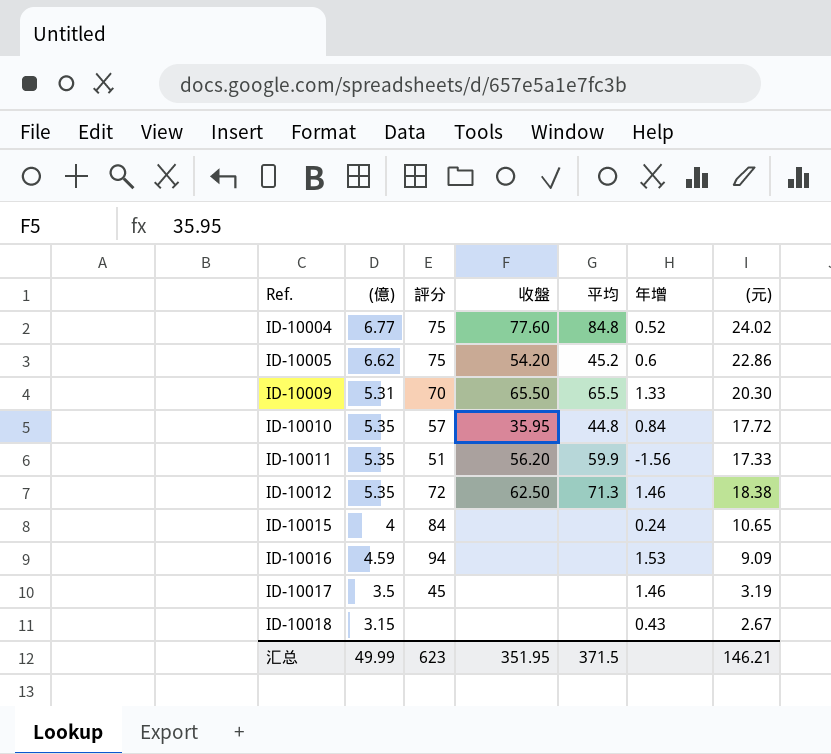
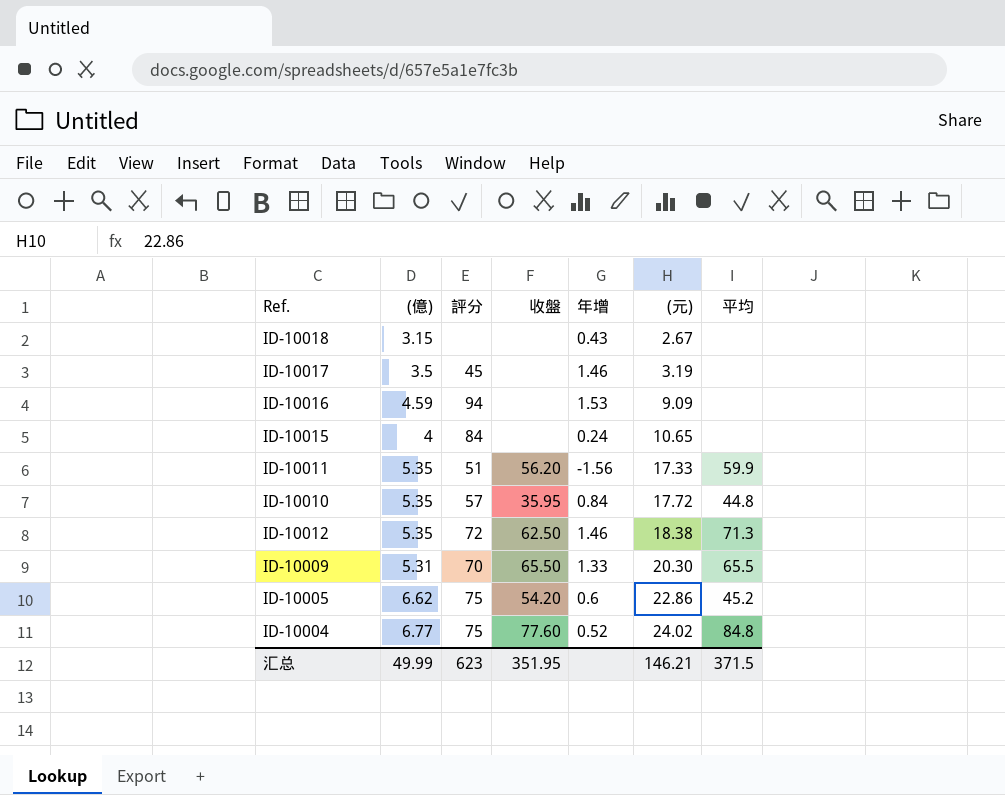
row order: Ref. ascending -> (元) ascending
column 平均 | position: 5 -> 7

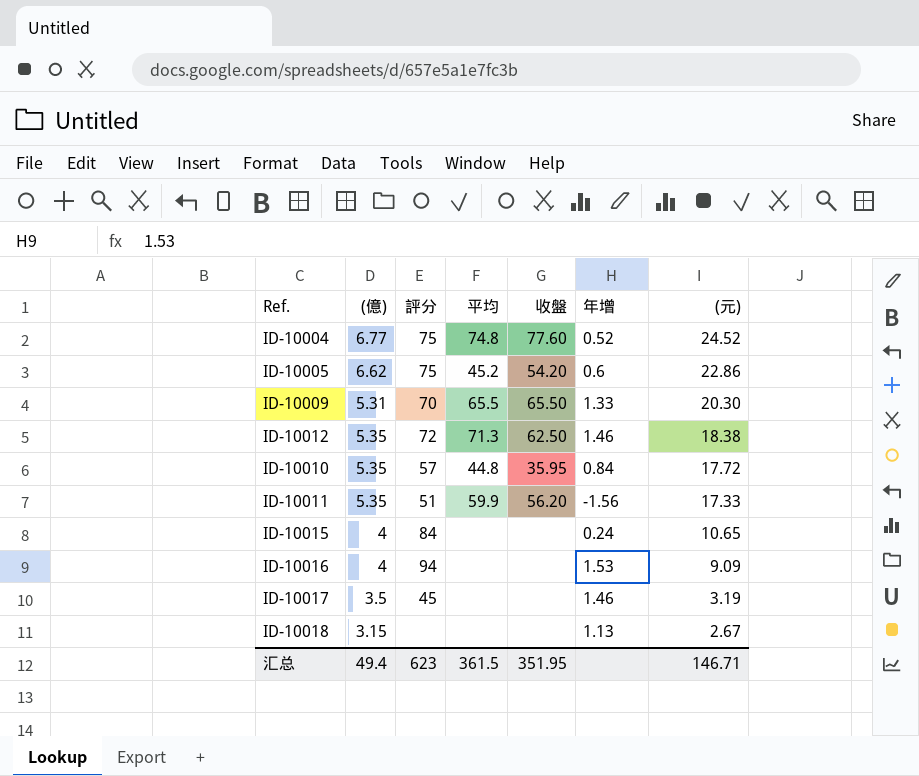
row order: (元) ascending -> (元) descending
column 平均 | position: 7 -> 4
ID-10004 | 平均: 84.8 -> 74.8
ID-10004 | (元): 24.02 -> 24.52
ID-10016 | (億): 4.59 -> 4
ID-10018 | 年增: 0.43 -> 1.13
汇总 | (億): 49.99 -> 49.4
汇总 | 平均: 371.5 -> 361.5
汇总 | (元): 146.21 -> 146.71

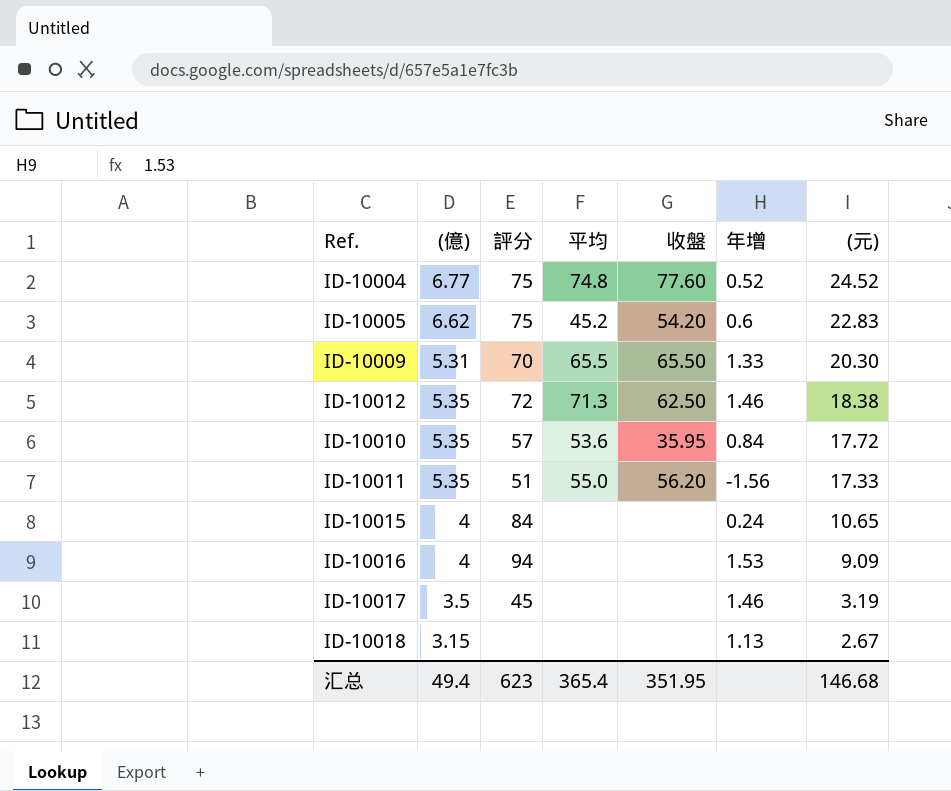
ID-10005 | (元): 22.86 -> 22.83
ID-10010 | 平均: 44.8 -> 53.6
ID-10011 | 平均: 59.9 -> 55.0
汇总 | 平均: 361.5 -> 365.4
汇总 | (元): 146.71 -> 146.68

